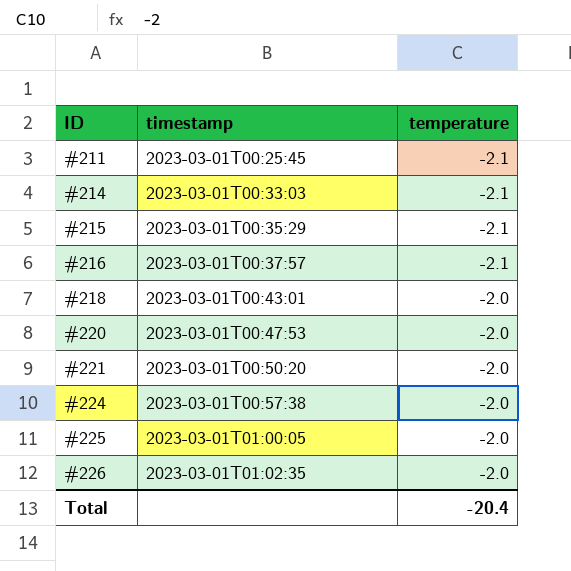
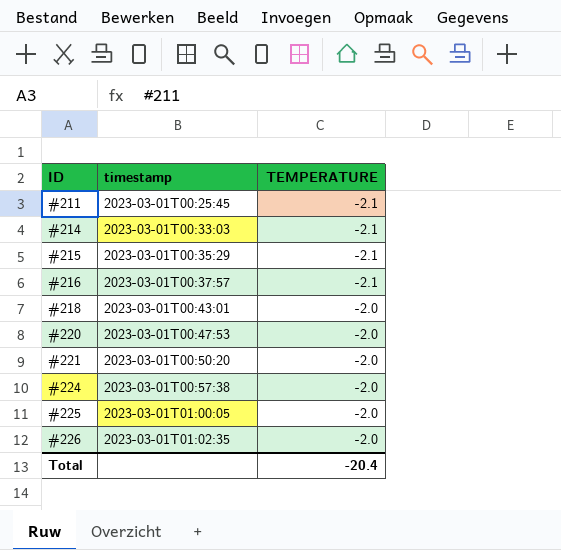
column name: temperature -> TEMPERATURE

